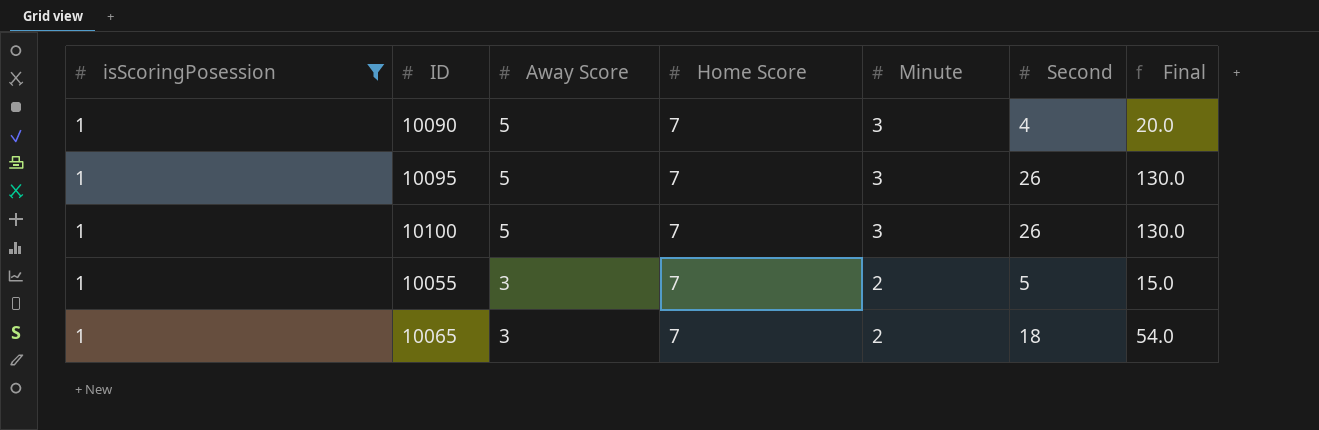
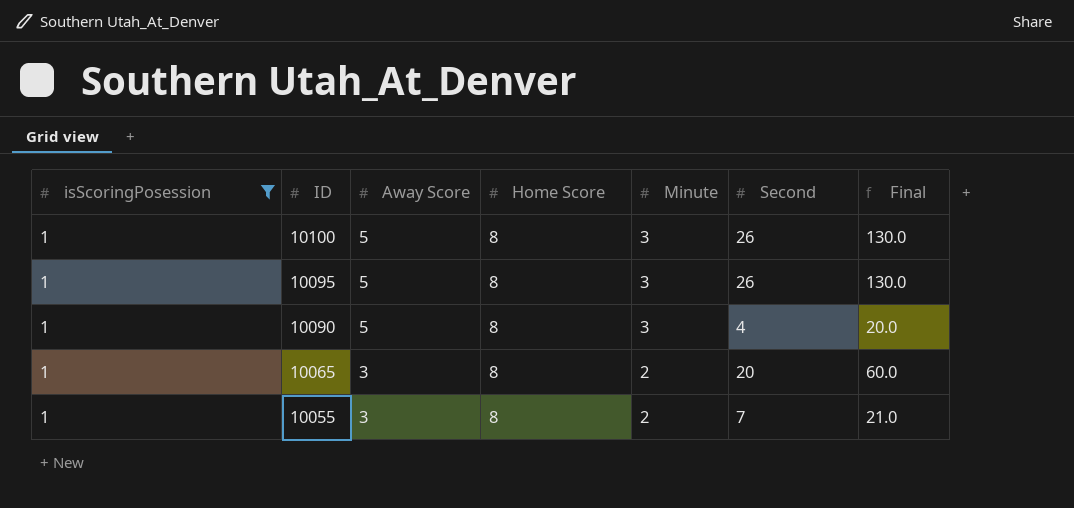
row order: Away Score descending -> ID descending
10100 | Home Score: 7 -> 8
10095 | Home Score: 7 -> 8
10090 | Home Score: 7 -> 8
10065 | Home Score: 7 -> 8
10065 | Second: 18 -> 20
10065 | Final: 54.0 -> 60.0
10055 | Home Score: 7 -> 8
10055 | Second: 5 -> 7
10055 | Final: 15.0 -> 21.0

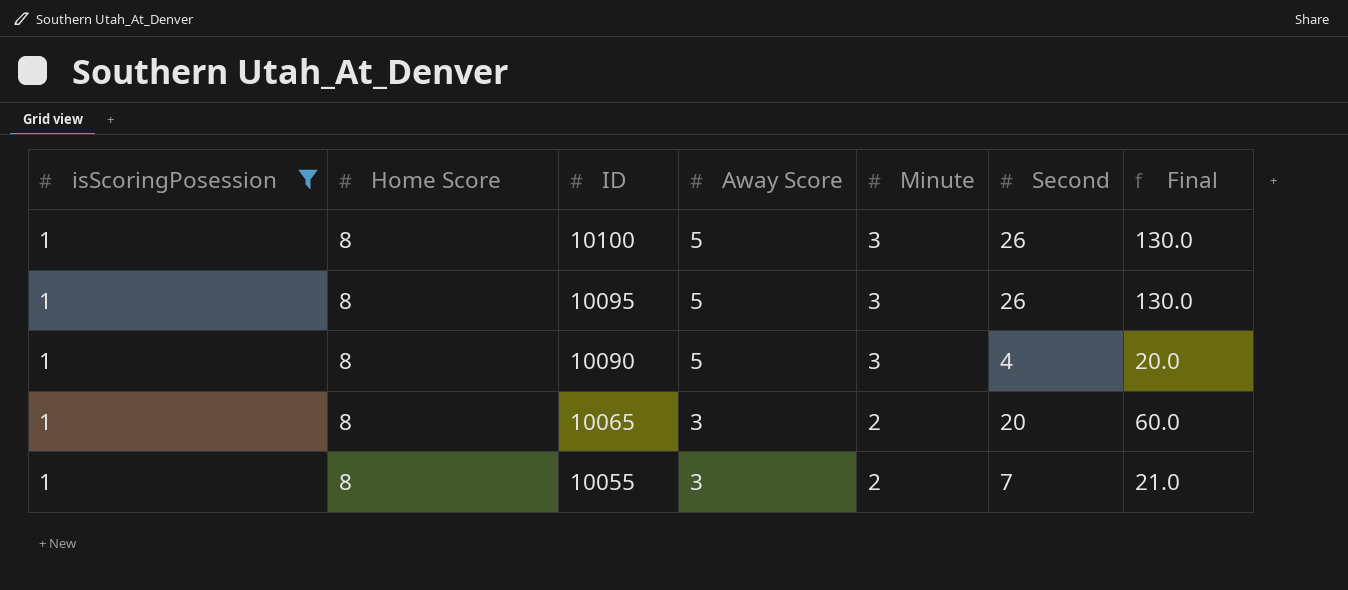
column Home Score | position: 4 -> 2

